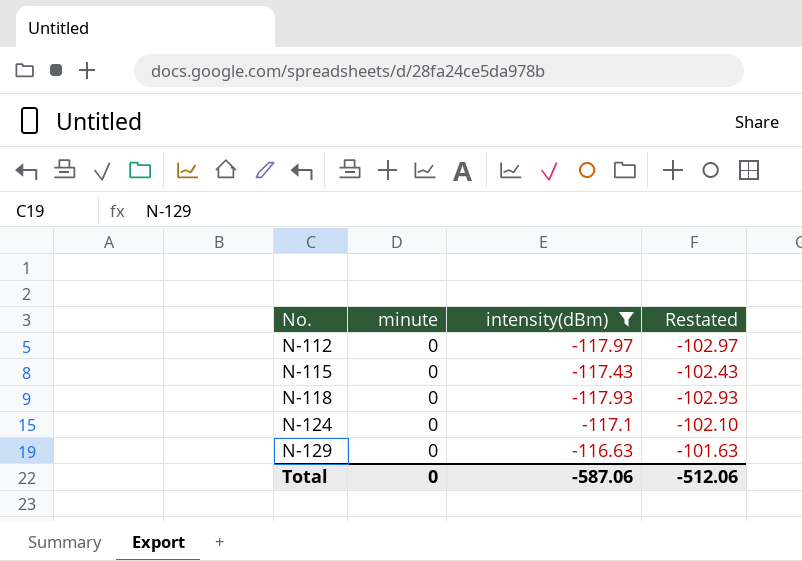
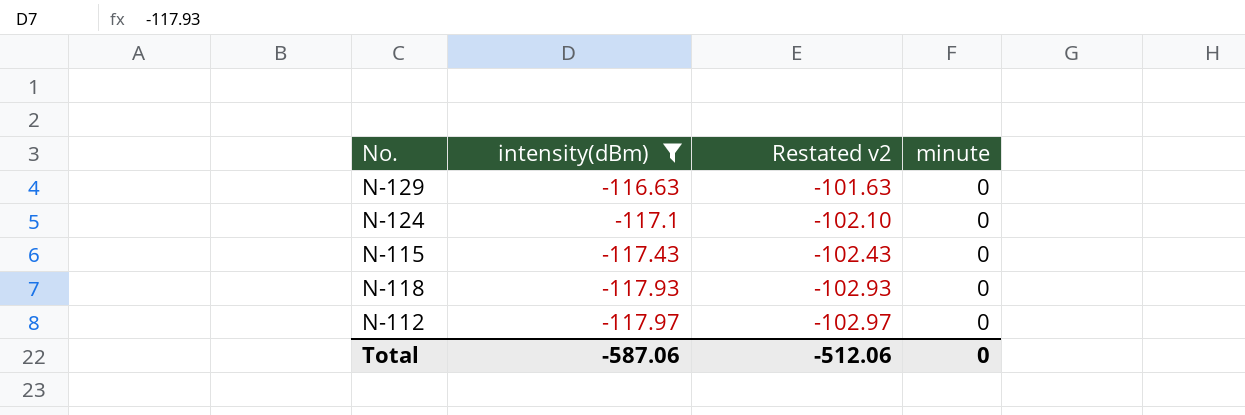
row order: No. ascending -> intensity(dBm) descending
column name: Restated -> Restated v2
column minute | position: 2 -> 4

